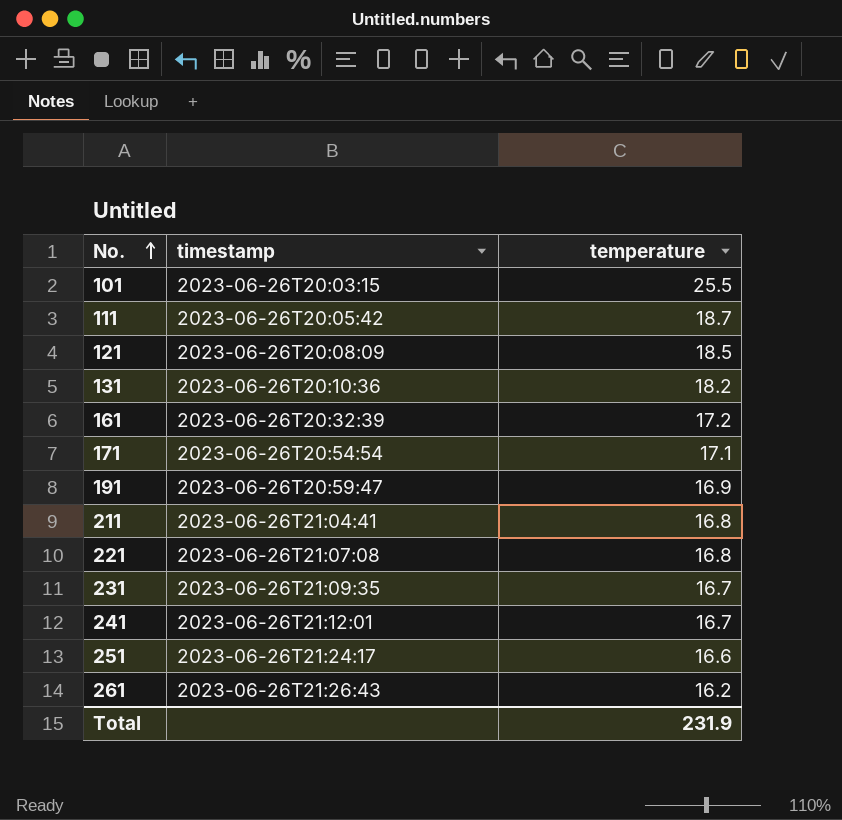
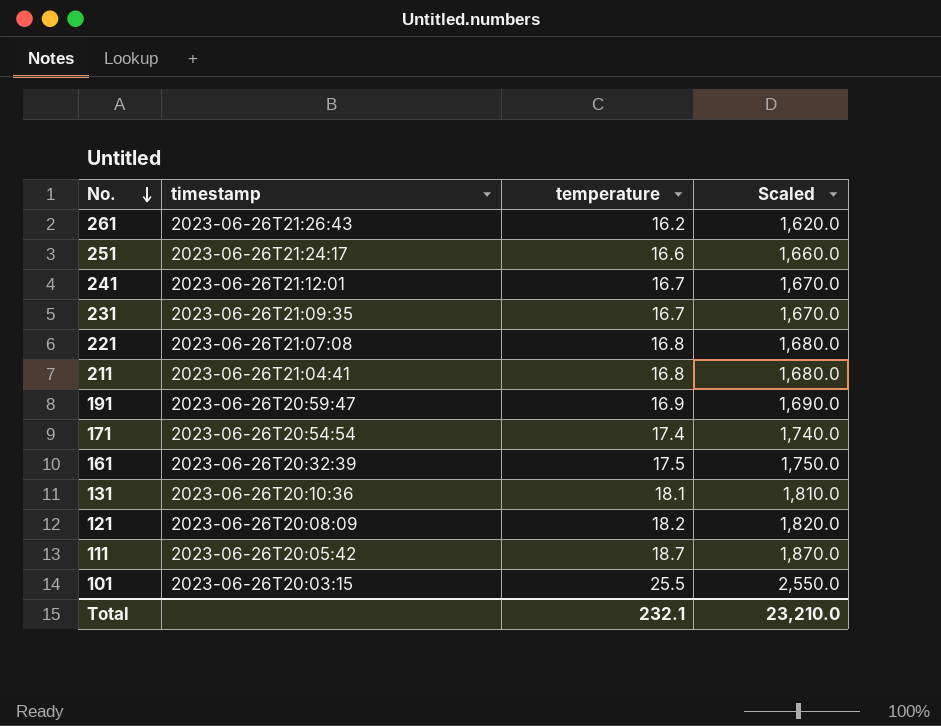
row order: No. ascending -> No. descending
column Scaled | formula: none -> [temperature] * 100
171 | temperature: 17.1 -> 17.4
161 | temperature: 17.2 -> 17.5
131 | temperature: 18.2 -> 18.1
121 | temperature: 18.5 -> 18.2
Total | temperature: 231.9 -> 232.1

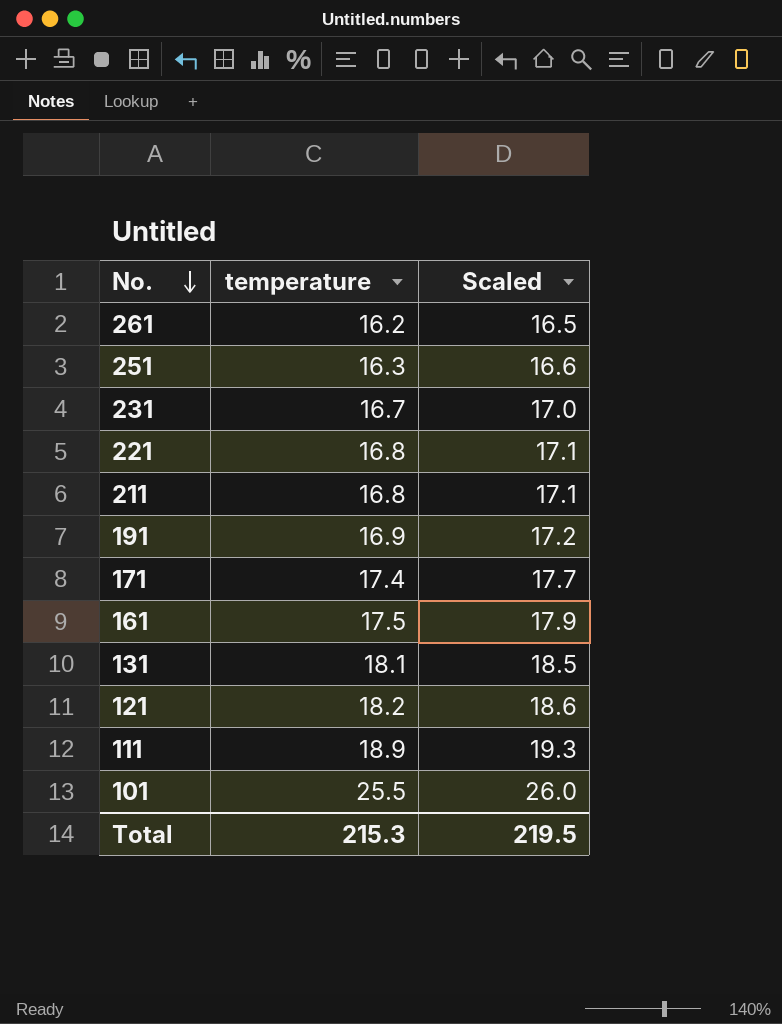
column timestamp | position: 2 -> none
column Scaled | formula: [temperature] * 100 -> [temperature] * 1.02
row 241: 2023-06-26T21:12:01 | 16.7 | 1,670.0 -> none
251 | temperature: 16.6 -> 16.3
111 | temperature: 18.7 -> 18.9
Total | temperature: 232.1 -> 215.3
Total | Scaled: 23,210.0 -> 219.5

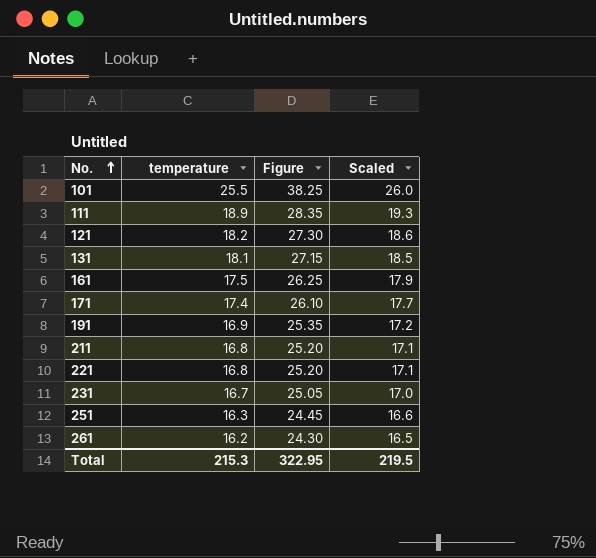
row order: No. descending -> No. ascending
column Figure | formula: none -> [temperature] * 1.5

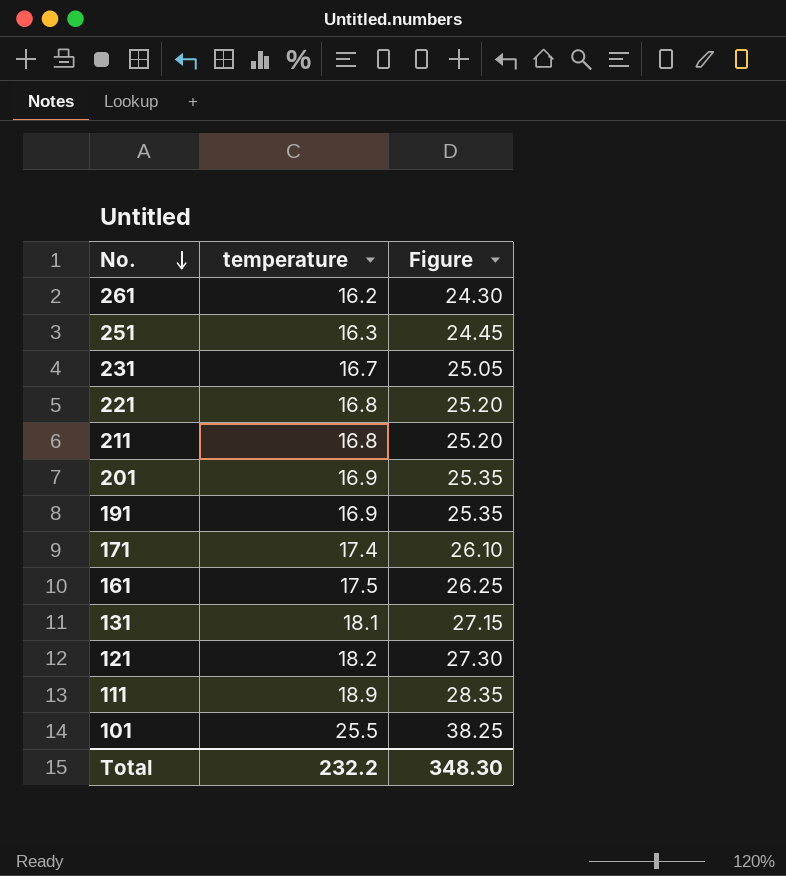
row order: No. ascending -> No. descending
column Scaled | formula: [temperature] * 1.02 -> none
row 201: none -> 16.9 | 25.35
Total | temperature: 215.3 -> 232.2
Total | Figure: 322.95 -> 348.30

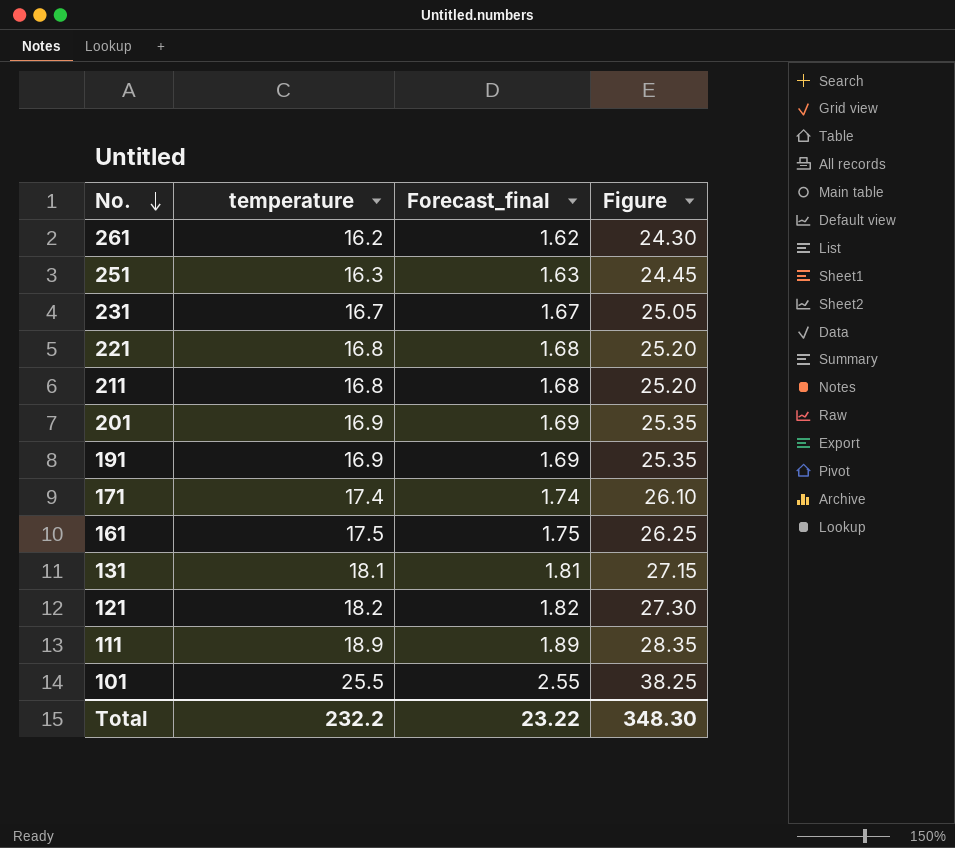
column Forecast_final | formula: none -> [temperature] * 0.1

